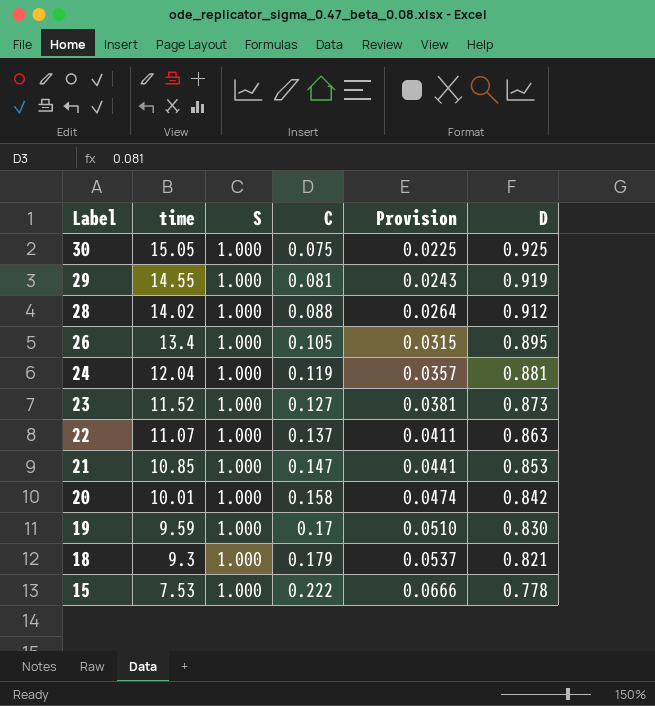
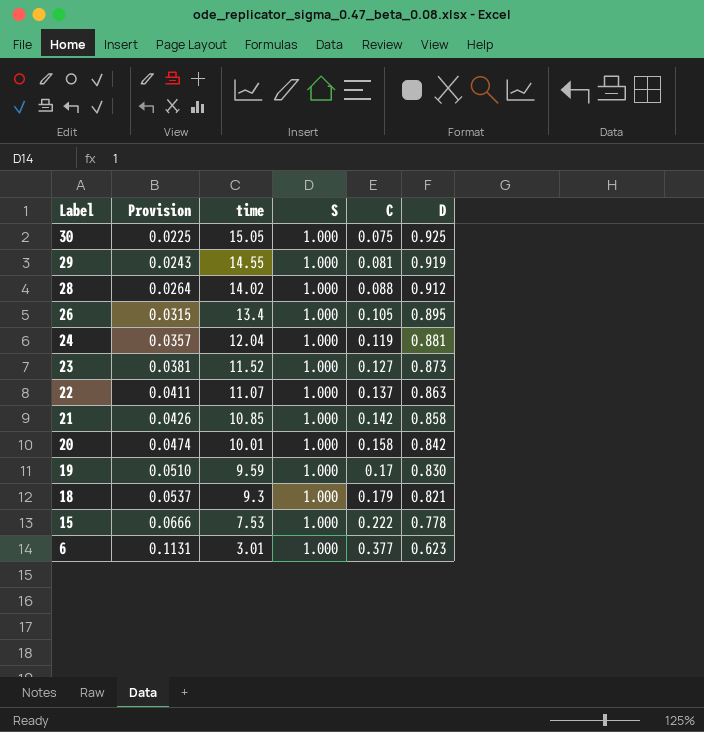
column Provision | position: 5 -> 2
21 | Provision: 0.0441 -> 0.0426
21 | C: 0.147 -> 0.142
21 | D: 0.853 -> 0.858
row 6: none -> 0.1131 | 3.01 | 1.000 | 0.377 | 0.623

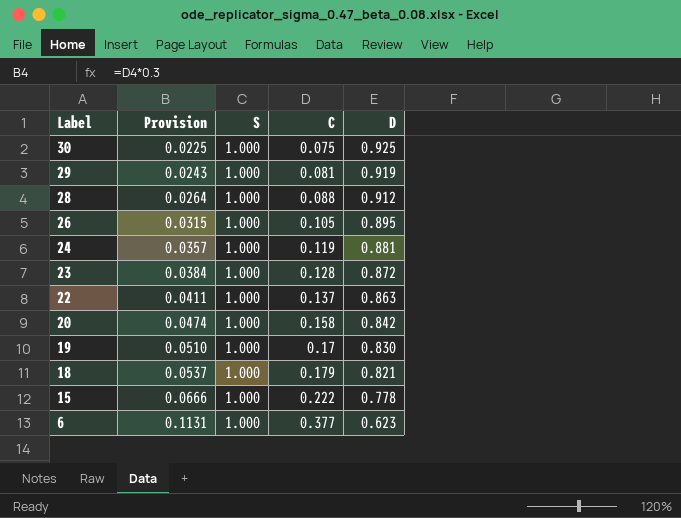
column time | position: 3 -> none
row 21: 0.0426 | 10.85 | 1.000 | 0.142 | 0.858 -> none
23 | Provision: 0.0381 -> 0.0384
23 | C: 0.127 -> 0.128
23 | D: 0.873 -> 0.872

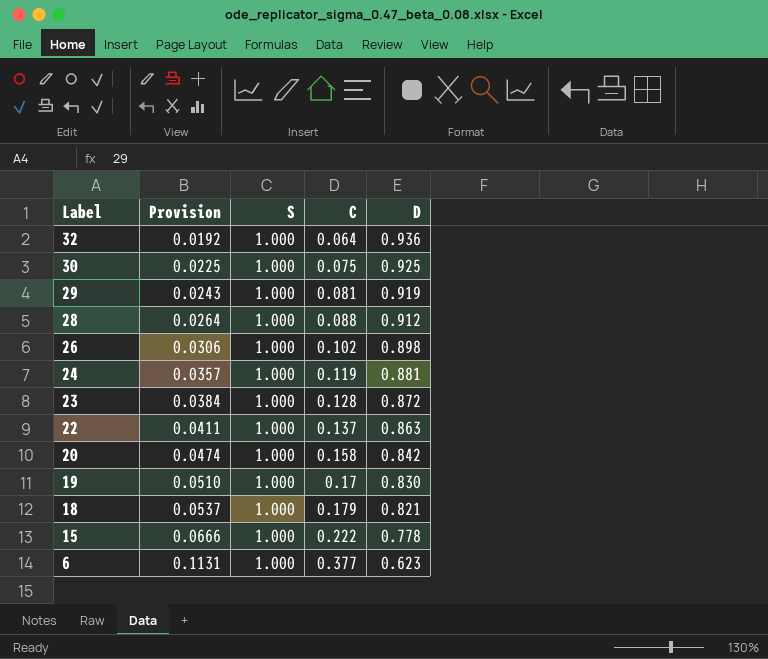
row 32: none -> 0.0192 | 1.000 | 0.064 | 0.936
26 | Provision: 0.0315 -> 0.0306
26 | C: 0.105 -> 0.102
26 | D: 0.895 -> 0.898

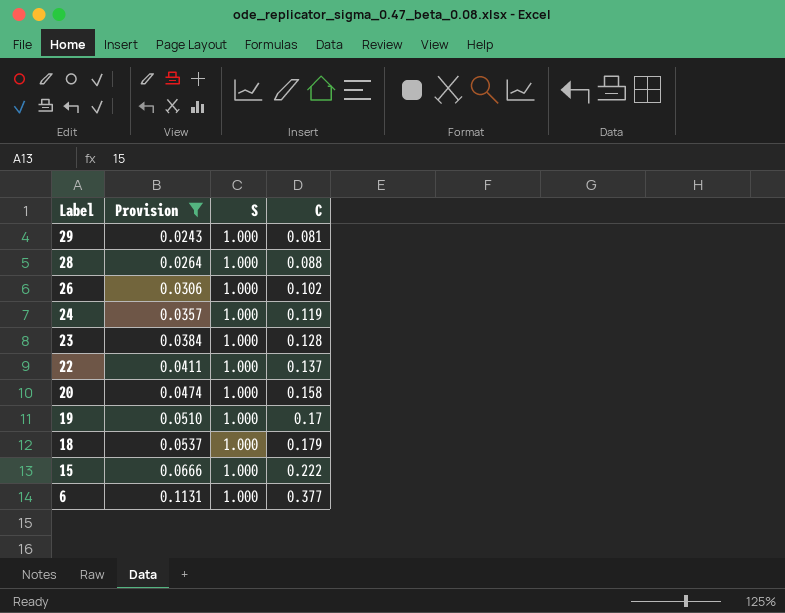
filter: none -> Provision >= 0.0243
column D | formula: [S] - [C] -> none

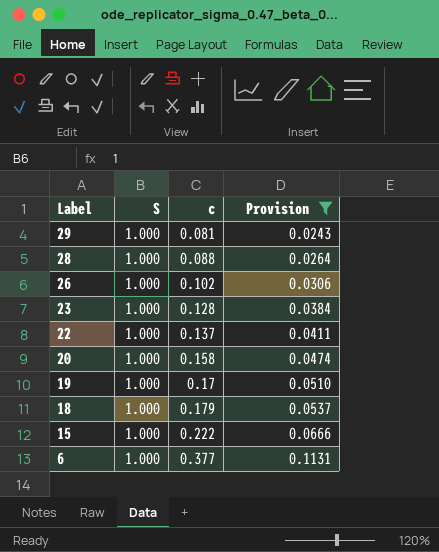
column name: C -> c
column Provision | position: 2 -> 4
row 24: 0.0357 | 1.000 | 0.119 -> none

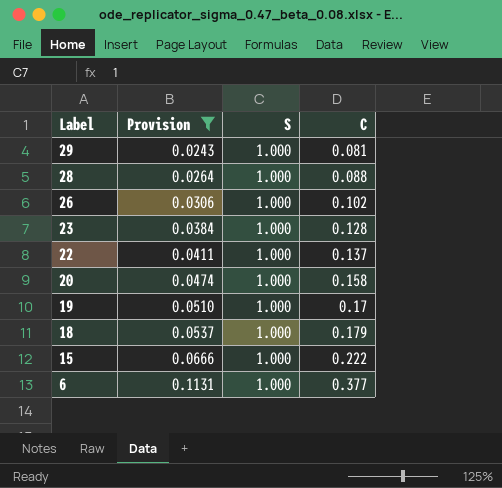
column Provision | position: 4 -> 2
column name: c -> C

